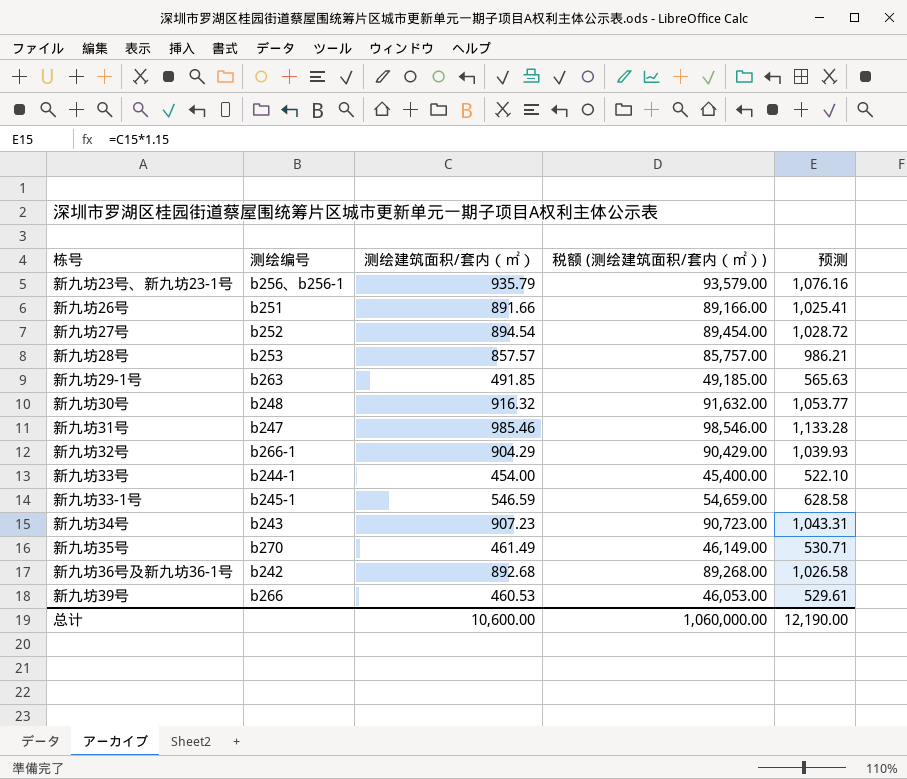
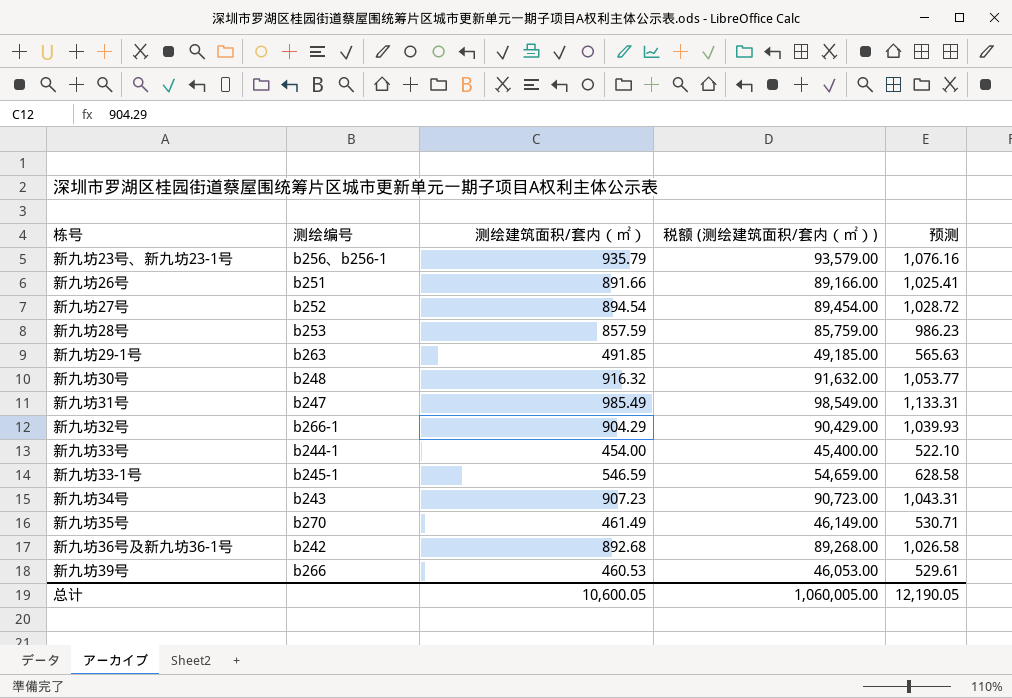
新九坊28号 | 测绘建筑面积/套内（㎡）: 857.57 -> 857.59
新九坊28号 | 税额 (测绘建筑面积/套内（㎡）): 85,757.00 -> 85,759.00
新九坊28号 | 预测: 986.21 -> 986.23
新九坊31号 | 测绘建筑面积/套内（㎡）: 985.46 -> 985.49
新九坊31号 | 税额 (测绘建筑面积/套内（㎡）): 98,546.00 -> 98,549.00
新九坊31号 | 预测: 1,133.28 -> 1,133.31
总计 | 测绘建筑面积/套内（㎡）: 10,600.00 -> 10,600.05
总计 | 税额 (测绘建筑面积/套内（㎡）): 1,060,000.00 -> 1,060,005.00
总计 | 预测: 12,190.00 -> 12,190.05

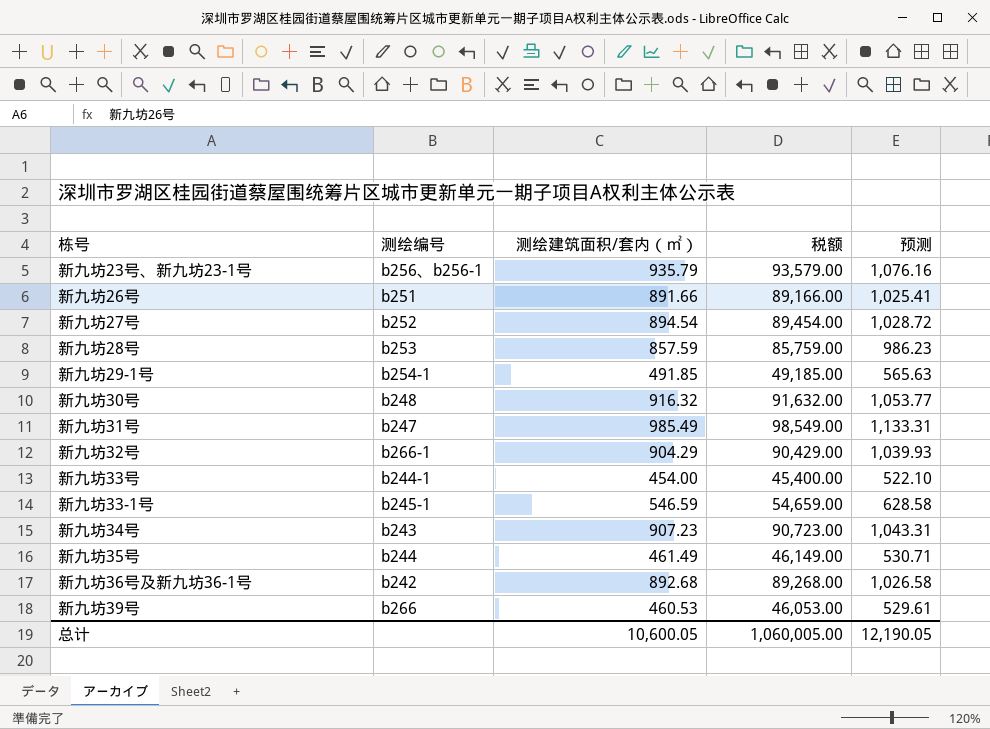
column name: 税额 (测绘建筑面积/套内（㎡）) -> 税额
新九坊29-1号 | 测绘编号: b263 -> b254-1
新九坊35号 | 测绘编号: b270 -> b244

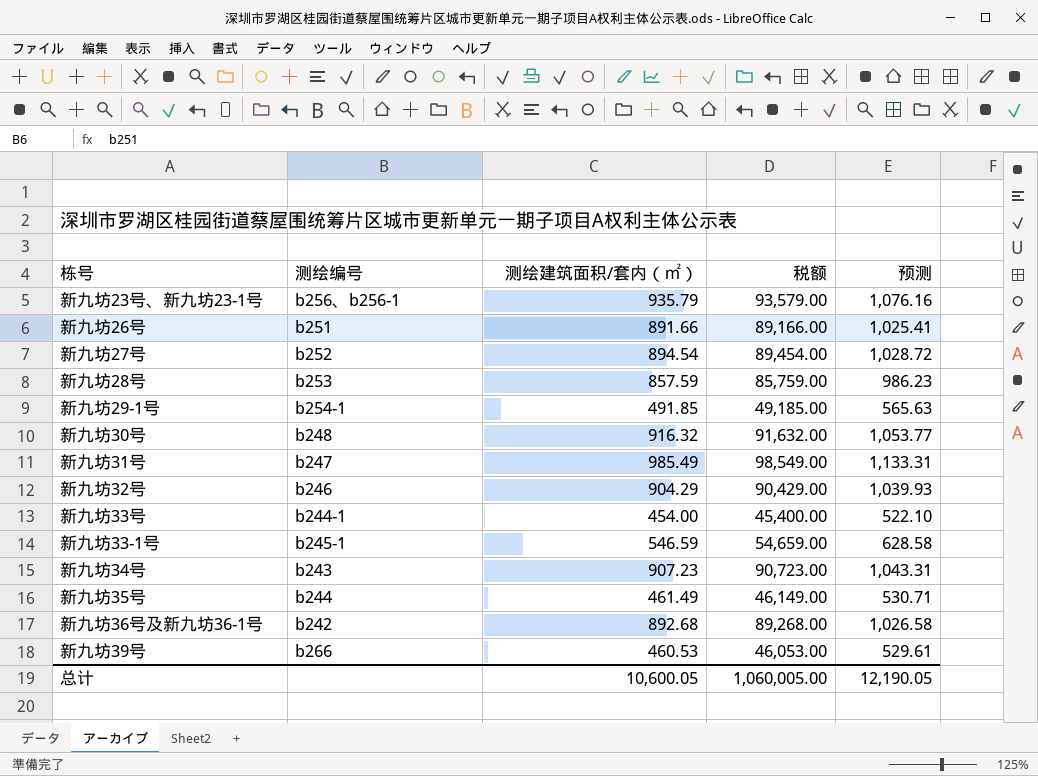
新九坊32号 | 测绘编号: b266-1 -> b246

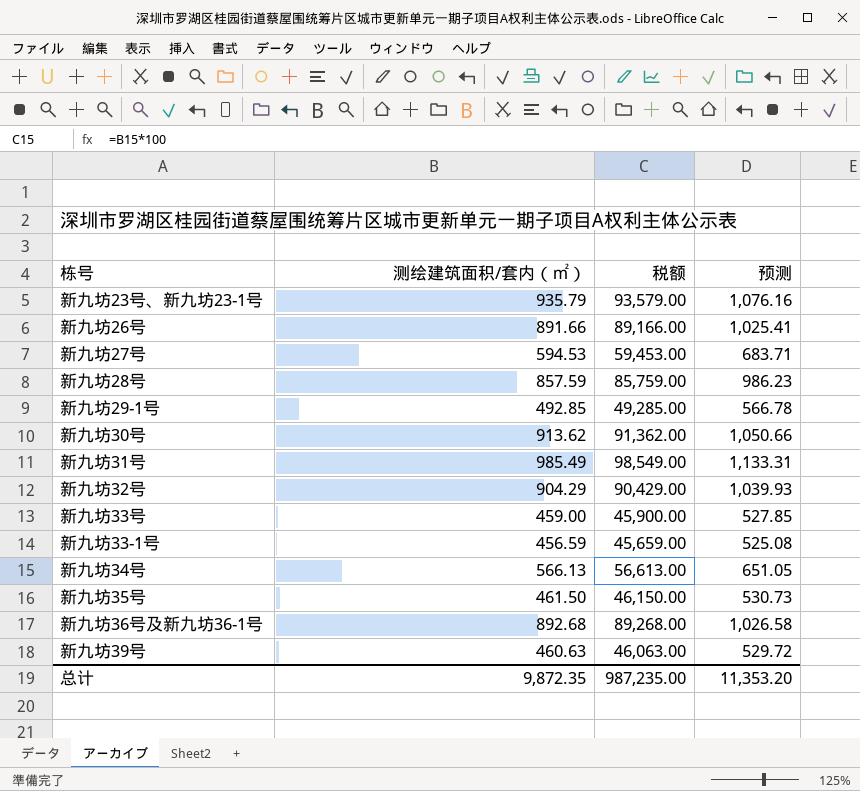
column 测绘编号 | position: 2 -> none
新九坊27号 | 测绘建筑面积/套内（㎡）: 894.54 -> 594.53
新九坊27号 | 税额: 89,454.00 -> 59,453.00
新九坊27号 | 预测: 1,028.72 -> 683.71
新九坊29-1号 | 测绘建筑面积/套内（㎡）: 491.85 -> 492.85
新九坊29-1号 | 税额: 49,185.00 -> 49,285.00
新九坊29-1号 | 预测: 565.63 -> 566.78
新九坊30号 | 测绘建筑面积/套内（㎡）: 916.32 -> 913.62
新九坊30号 | 税额: 91,632.00 -> 91,362.00
新九坊30号 | 预测: 1,053.77 -> 1,050.66
新九坊33号 | 测绘建筑面积/套内（㎡）: 454.00 -> 459.00
新九坊33号 | 税额: 45,400.00 -> 45,900.00
新九坊33号 | 预测: 522.10 -> 527.85
新九坊33-1号 | 测绘建筑面积/套内（㎡）: 546.59 -> 456.59
新九坊33-1号 | 税额: 54,659.00 -> 45,659.00
新九坊33-1号 | 预测: 628.58 -> 525.08
新九坊34号 | 测绘建筑面积/套内（㎡）: 907.23 -> 566.13
新九坊34号 | 税额: 90,723.00 -> 56,613.00
新九坊34号 | 预测: 1,043.31 -> 651.05
新九坊35号 | 测绘建筑面积/套内（㎡）: 461.49 -> 461.50
新九坊35号 | 税额: 46,149.00 -> 46,150.00
新九坊35号 | 预测: 530.71 -> 530.73
新九坊39号 | 测绘建筑面积/套内（㎡）: 460.53 -> 460.63
新九坊39号 | 税额: 46,053.00 -> 46,063.00
新九坊39号 | 预测: 529.61 -> 529.72
总计 | 测绘建筑面积/套内（㎡）: 10,600.05 -> 9,872.35
总计 | 税额: 1,060,005.00 -> 987,235.00
总计 | 预测: 12,190.05 -> 11,353.20

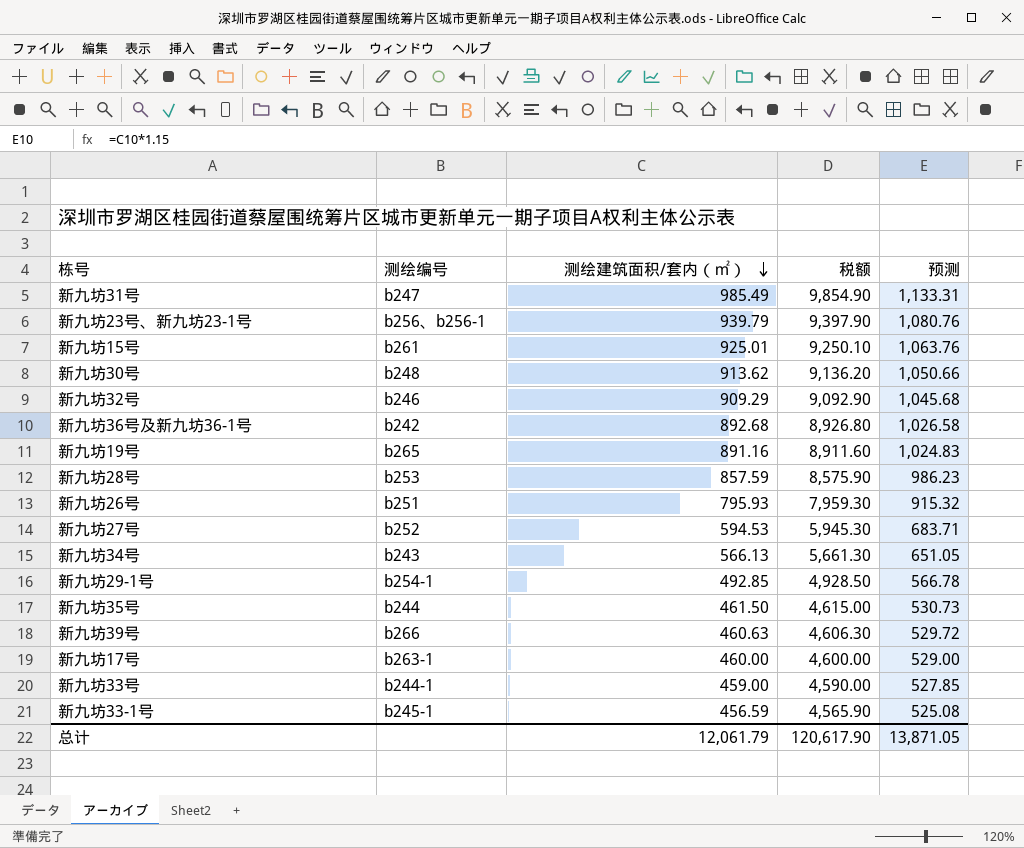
row order: none -> 测绘建筑面积/套内（㎡） descending
column 测绘编号 | position: none -> 2
column 税额 | formula: [测绘建筑面积/套内（㎡）] * 100 -> [测绘建筑面积/套内（㎡）] * 10
新九坊23号、新九坊23-1号 | 测绘建筑面积/套内（㎡）: 935.79 -> 939.79
新九坊23号、新九坊23-1号 | 预测: 1,076.16 -> 1,080.76
row 新九坊15号: none -> b261 | 925.01 | 9,250.10 | 1,063.76
新九坊32号 | 测绘建筑面积/套内（㎡）: 904.29 -> 909.29
新九坊32号 | 预测: 1,039.93 -> 1,045.68
row 新九坊19号: none -> b265 | 891.16 | 8,911.60 | 1,024.83
新九坊26号 | 测绘建筑面积/套内（㎡）: 891.66 -> 795.93
新九坊26号 | 预测: 1,025.41 -> 915.32
row 新九坊17号: none -> b263-1 | 460.00 | 4,600.00 | 529.00
总计 | 测绘建筑面积/套内（㎡）: 9,872.35 -> 12,061.79
总计 | 税额: 987,235.00 -> 120,617.90
总计 | 预测: 11,353.20 -> 13,871.05

